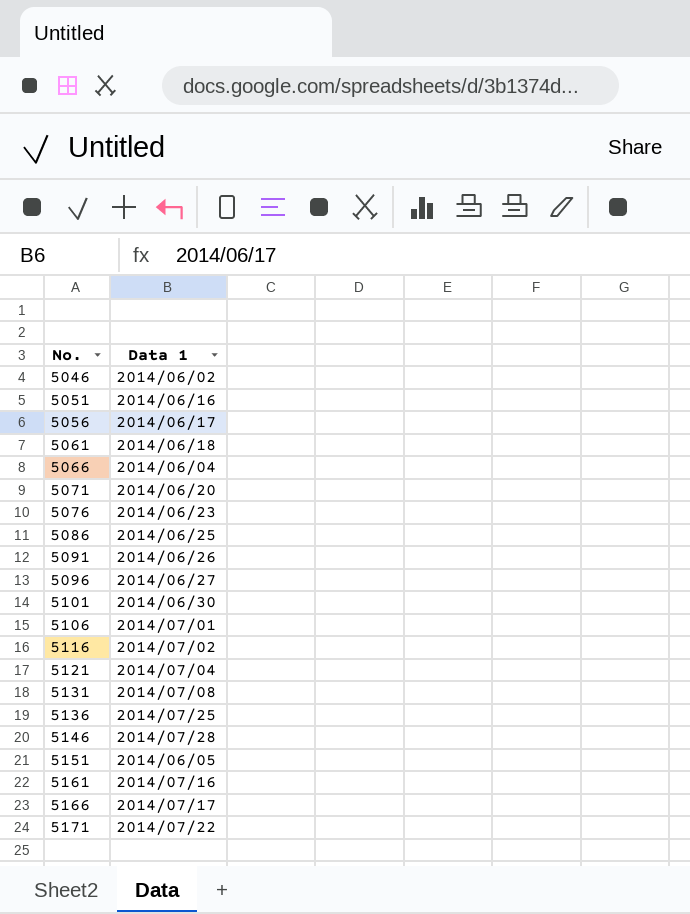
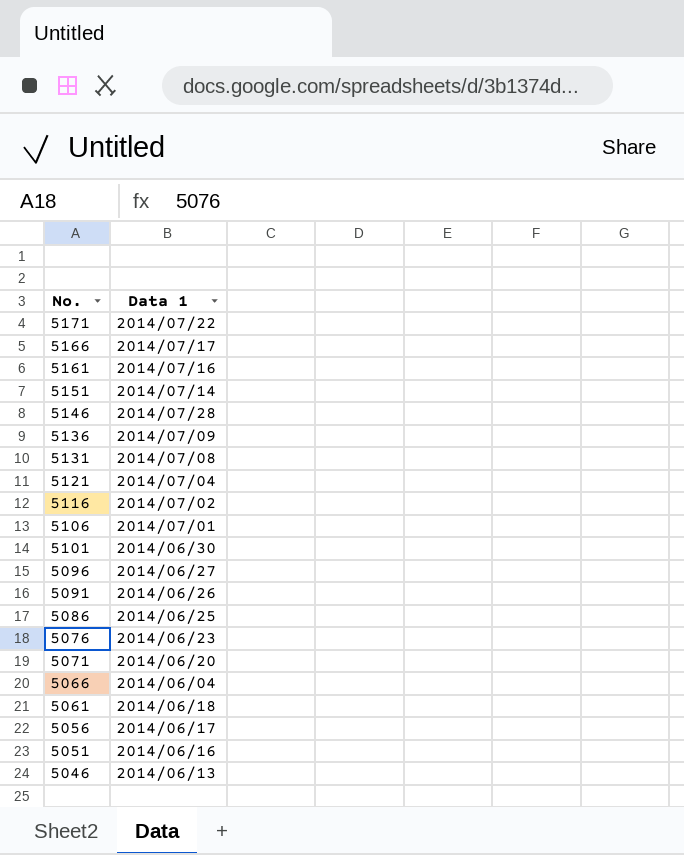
row order: No. ascending -> No. descending
5151 | Data 1: 2014/06/05 -> 2014/07/14
5136 | Data 1: 2014/07/25 -> 2014/07/09
5046 | Data 1: 2014/06/02 -> 2014/06/13

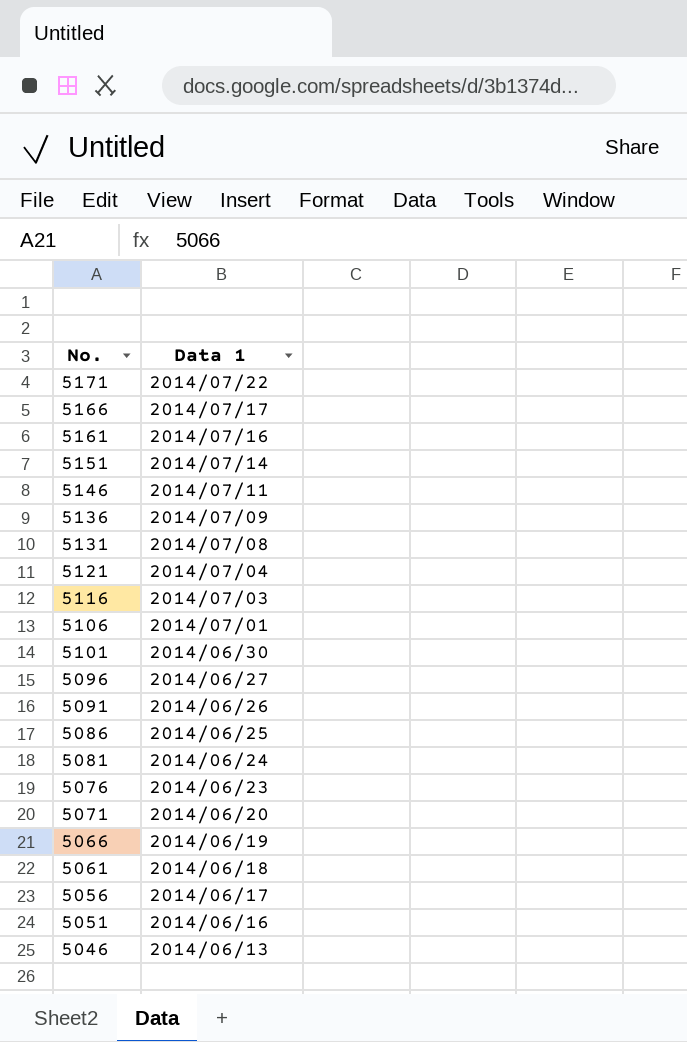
5146 | Data 1: 2014/07/28 -> 2014/07/11
5116 | Data 1: 2014/07/02 -> 2014/07/03
row 5081: none -> 2014/06/24
5066 | Data 1: 2014/06/04 -> 2014/06/19

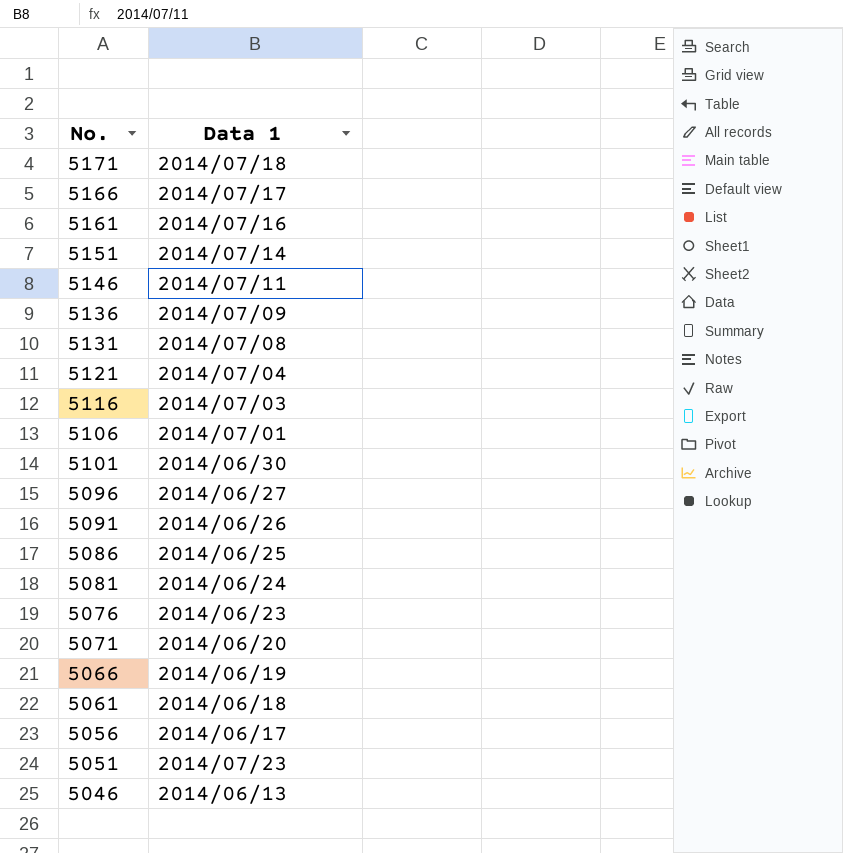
5171 | Data 1: 2014/07/22 -> 2014/07/18
5051 | Data 1: 2014/06/16 -> 2014/07/23

